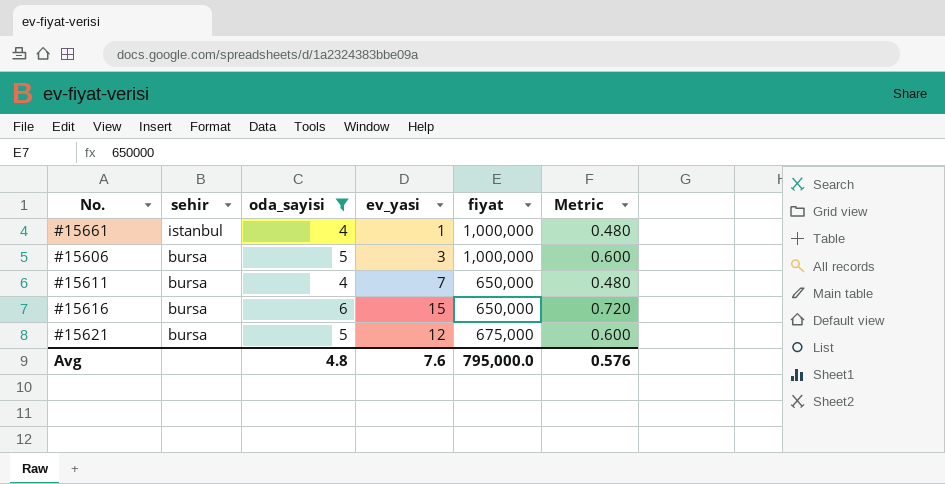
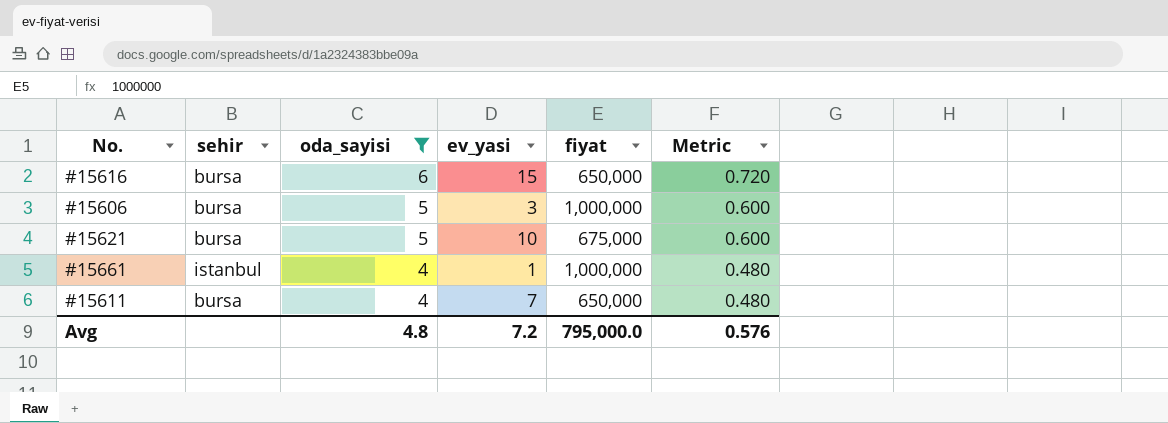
row order: sehir descending -> oda_sayisi descending
#15621 | ev_yasi: 12 -> 10
Avg | ev_yasi: 7.6 -> 7.2

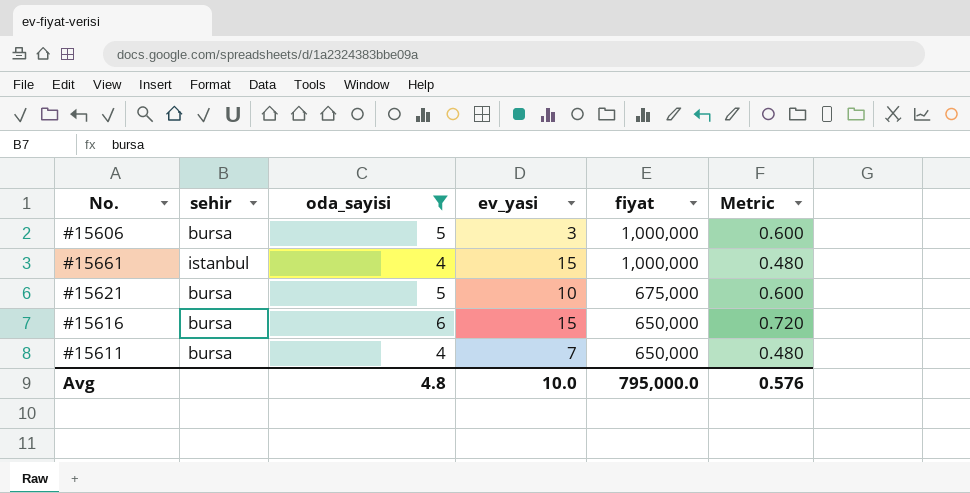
row order: oda_sayisi descending -> fiyat descending
#15661 | ev_yasi: 1 -> 15
Avg | ev_yasi: 7.2 -> 10.0

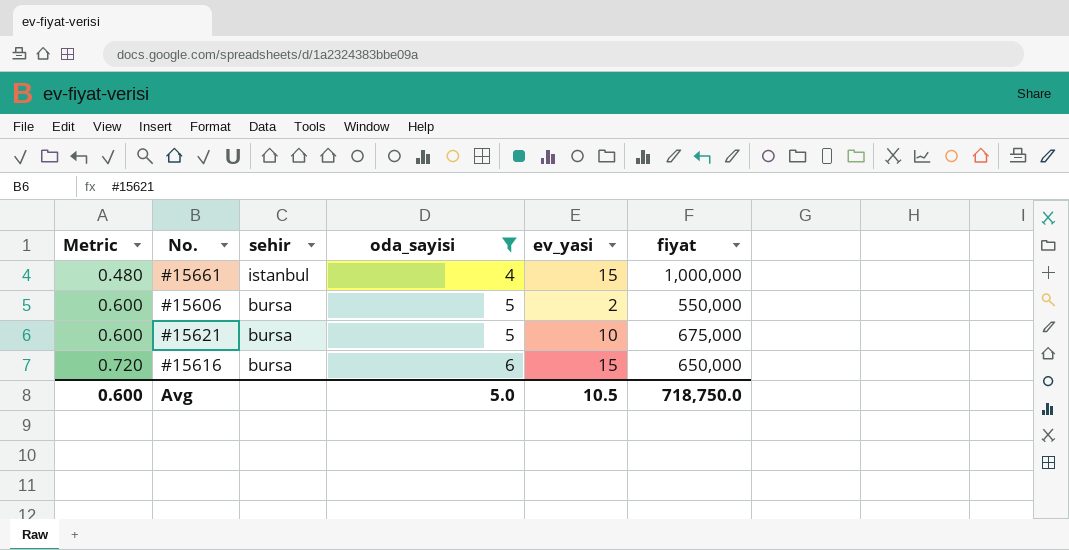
row order: fiyat descending -> Metric ascending
column Metric | position: 6 -> 1
row #15611: bursa | 4 | 7 | 650,000 | 0.480 -> none
#15606 | ev_yasi: 3 -> 2
#15606 | fiyat: 1,000,000 -> 550,000
Avg | Metric: 0.576 -> 0.600
Avg | oda_sayisi: 4.8 -> 5.0
Avg | ev_yasi: 10.0 -> 10.5
Avg | fiyat: 795,000.0 -> 718,750.0

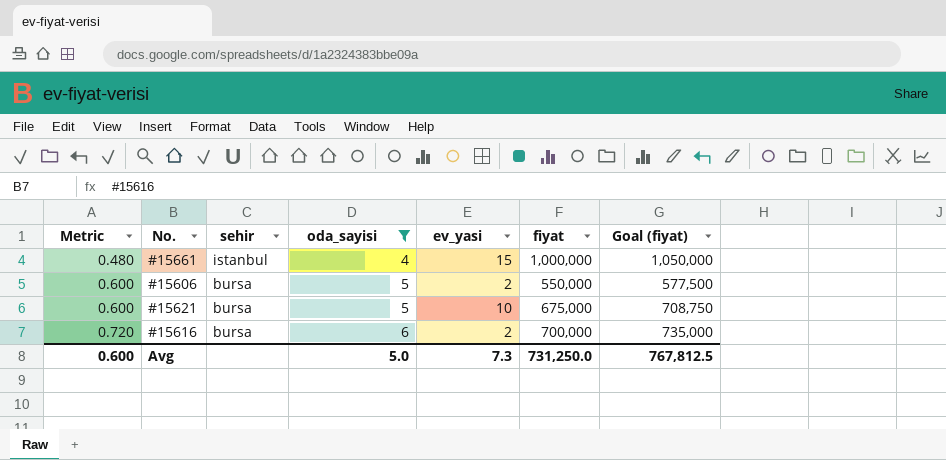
column Goal (fiyat) | formula: none -> [fiyat] * 1.05
#15616 | ev_yasi: 15 -> 2
#15616 | fiyat: 650,000 -> 700,000
Avg | ev_yasi: 10.5 -> 7.3
Avg | fiyat: 718,750.0 -> 731,250.0

